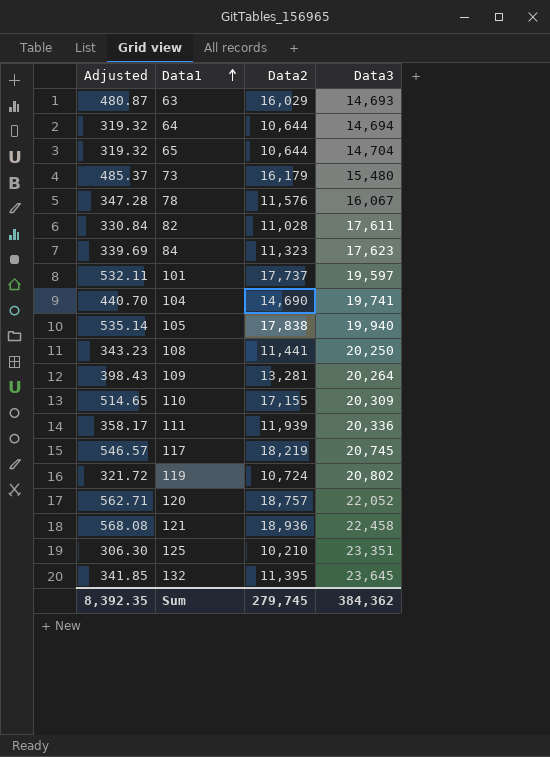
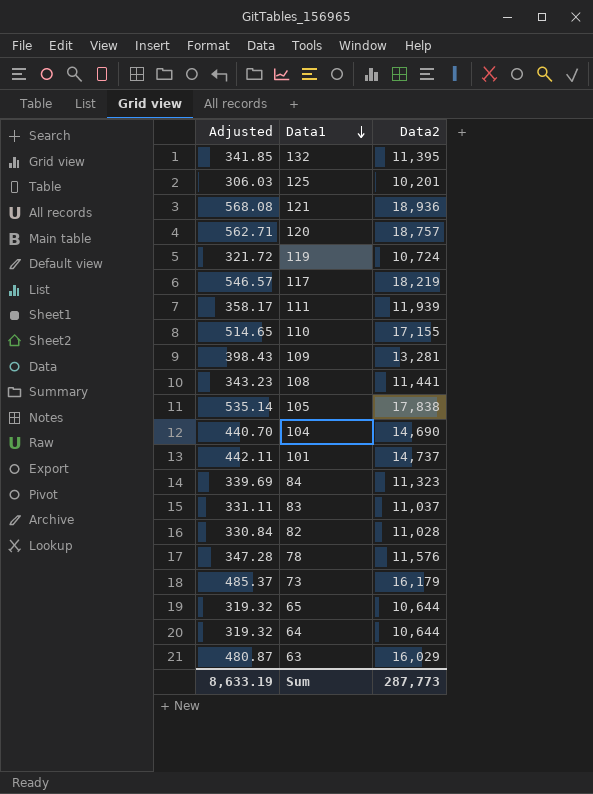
row order: Data1 ascending -> Data1 descending
column Data3 | position: 4 -> none
125 | Adjusted: 306.30 -> 306.03
125 | Data2: 10,210 -> 10,201
101 | Adjusted: 532.11 -> 442.11
101 | Data2: 17,737 -> 14,737
row 83: none -> 331.11 | 11,037
Sum | Adjusted: 8,392.35 -> 8,633.19
Sum | Data2: 279,745 -> 287,773

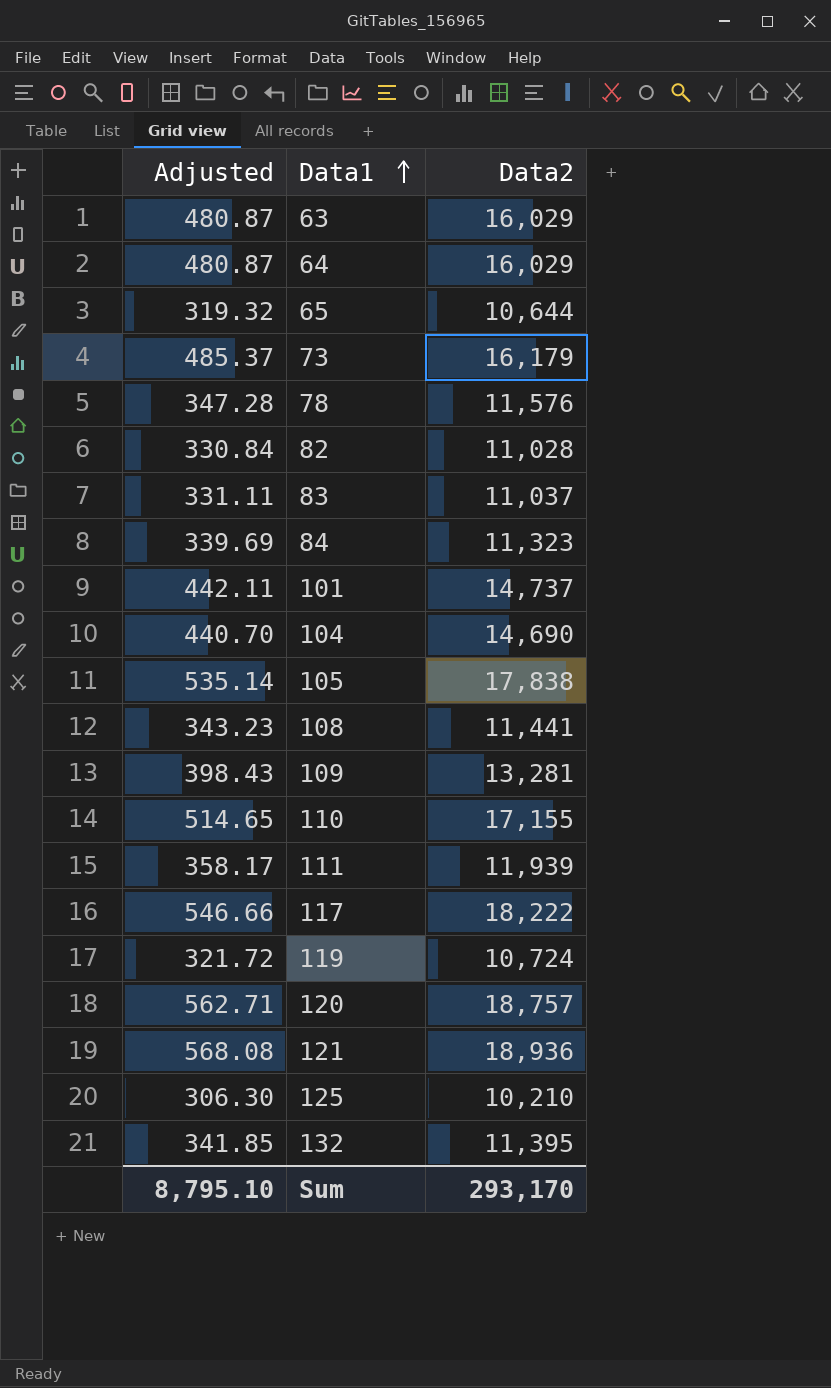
row order: Data1 descending -> Data1 ascending
64 | Adjusted: 319.32 -> 480.87
64 | Data2: 10,644 -> 16,029
117 | Adjusted: 546.57 -> 546.66
117 | Data2: 18,219 -> 18,222
125 | Adjusted: 306.03 -> 306.30
125 | Data2: 10,201 -> 10,210
Sum | Adjusted: 8,633.19 -> 8,795.10
Sum | Data2: 287,773 -> 293,170

